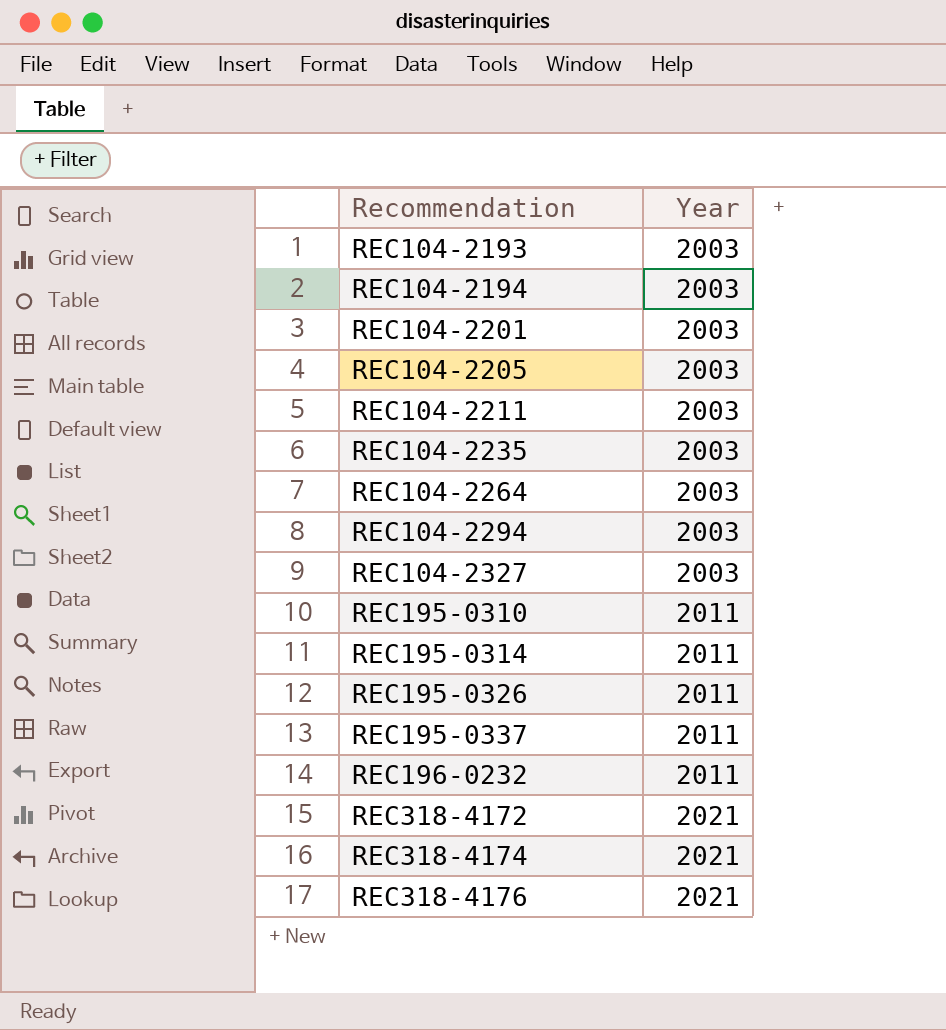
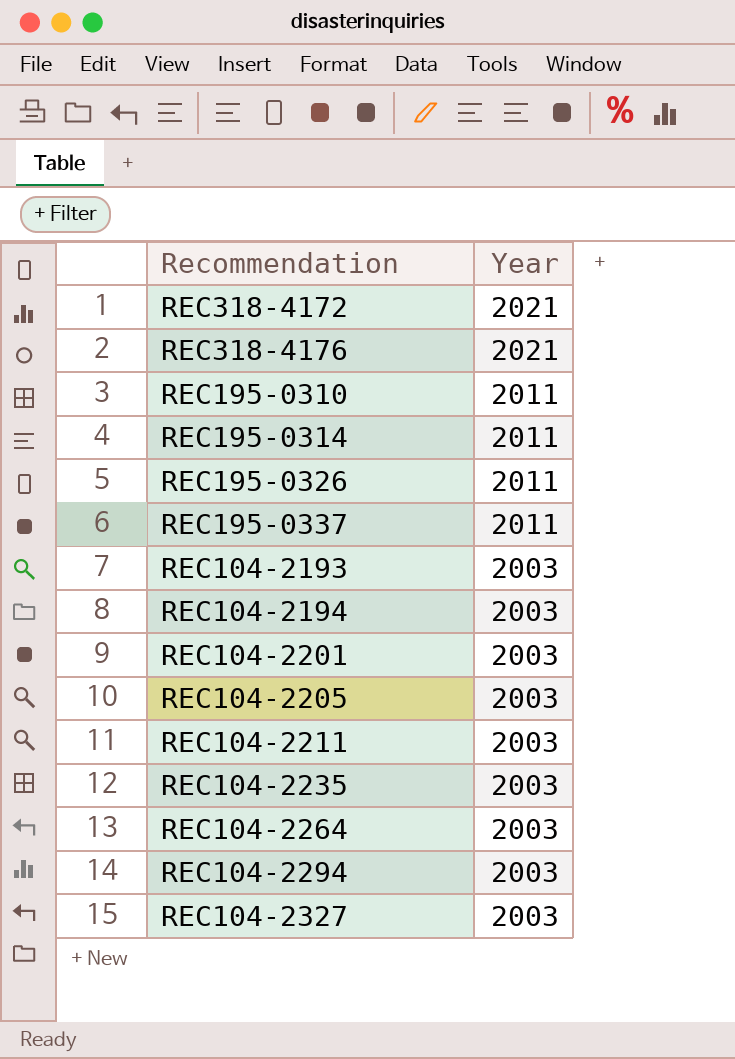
row order: Recommendation ascending -> Year descending
row REC196-0232: 2011 -> none
row REC318-4174: 2021 -> none

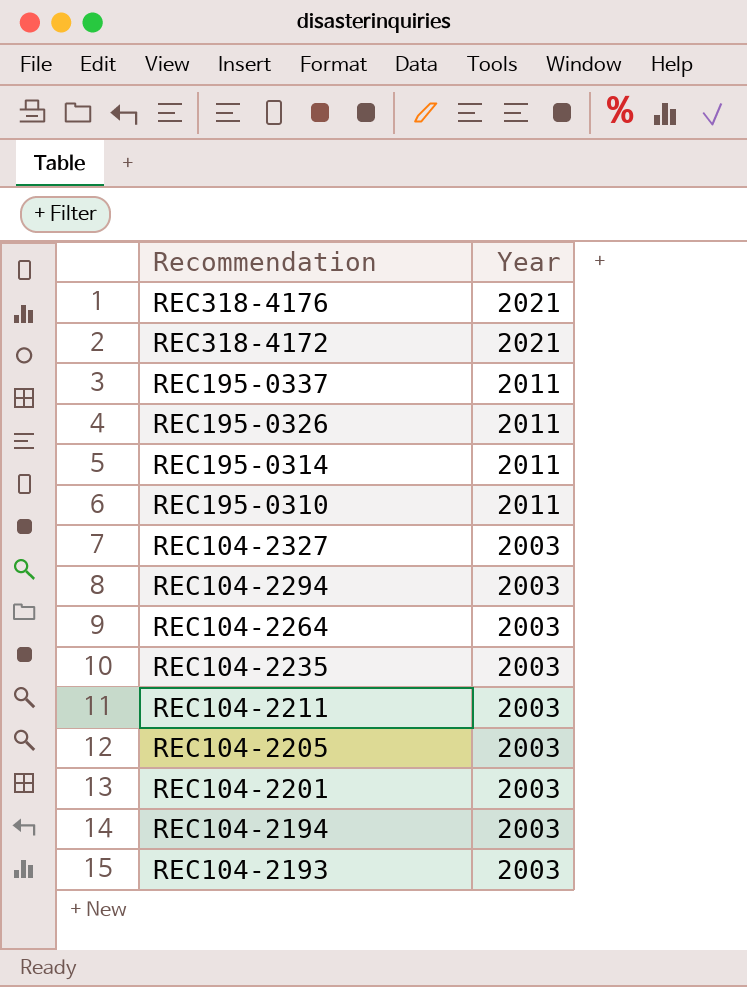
row order: Year descending -> Recommendation descending

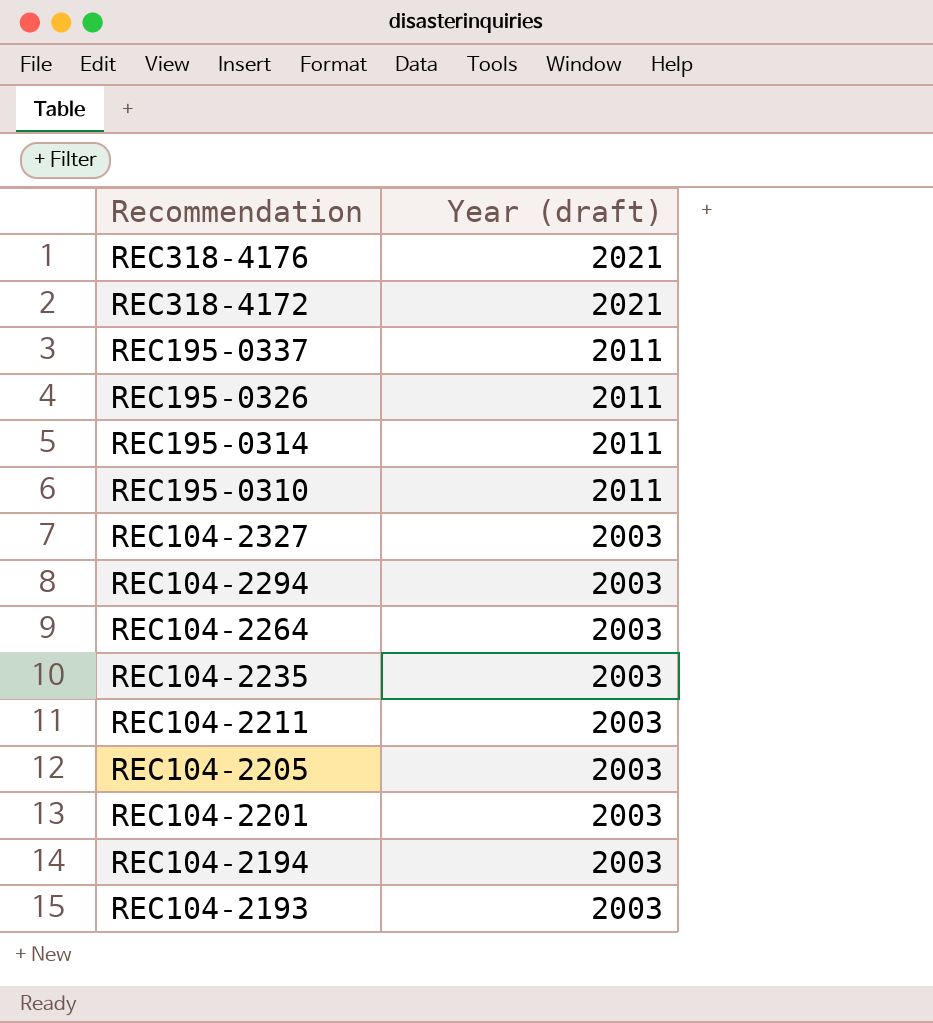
column name: Year -> Year (draft)

